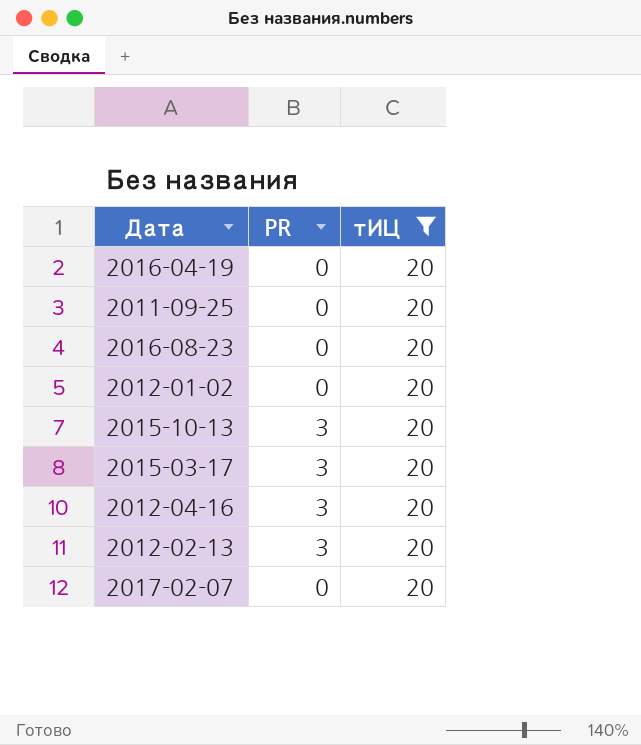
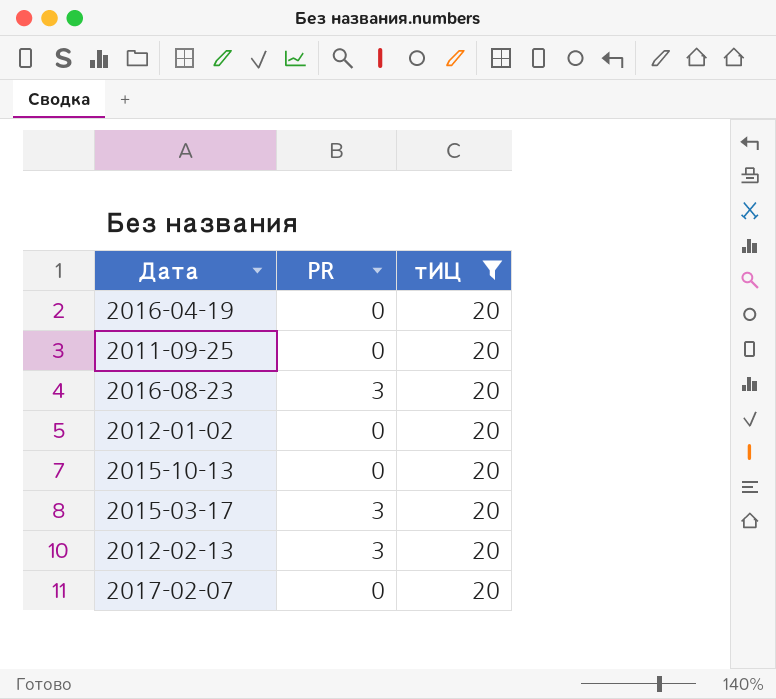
row 2012-04-16: 3 | 20 -> none
2016-08-23 | PR: 0 -> 3
2015-10-13 | PR: 3 -> 0

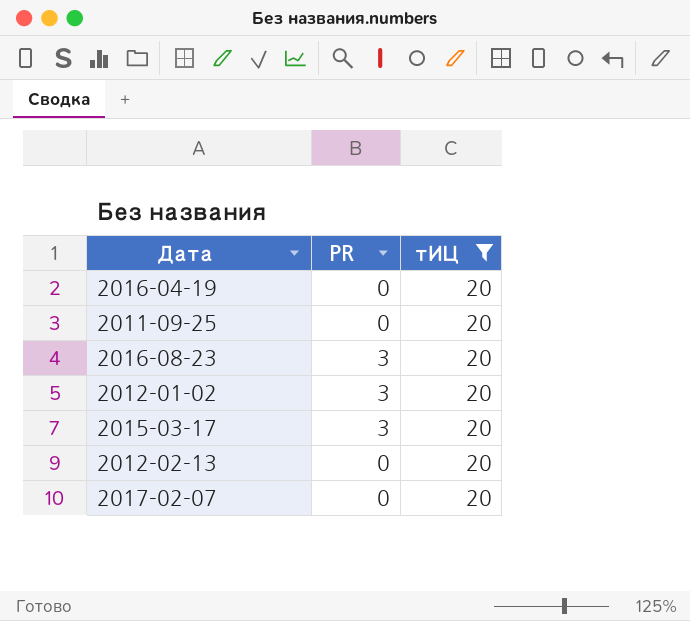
row 2015-10-13: 0 | 20 -> none
2012-01-02 | PR: 0 -> 3
2012-02-13 | PR: 3 -> 0

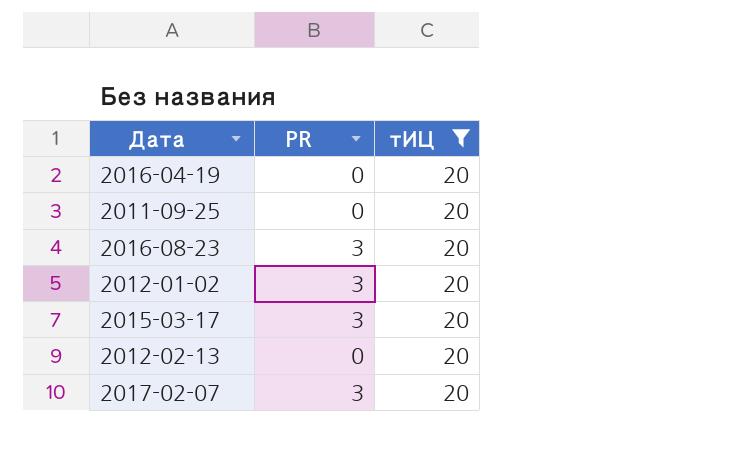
2017-02-07 | PR: 0 -> 3

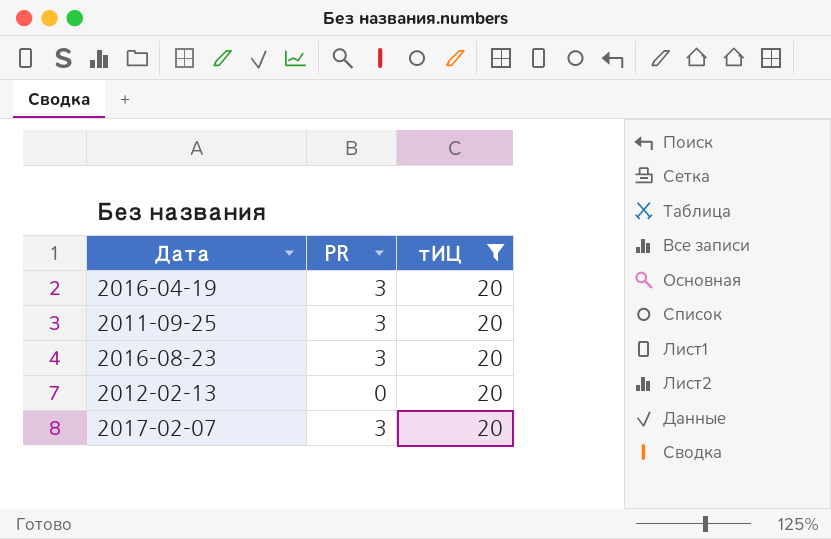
row 2012-01-02: 3 | 20 -> none
row 2015-03-17: 3 | 20 -> none
2016-04-19 | PR: 0 -> 3
2011-09-25 | PR: 0 -> 3

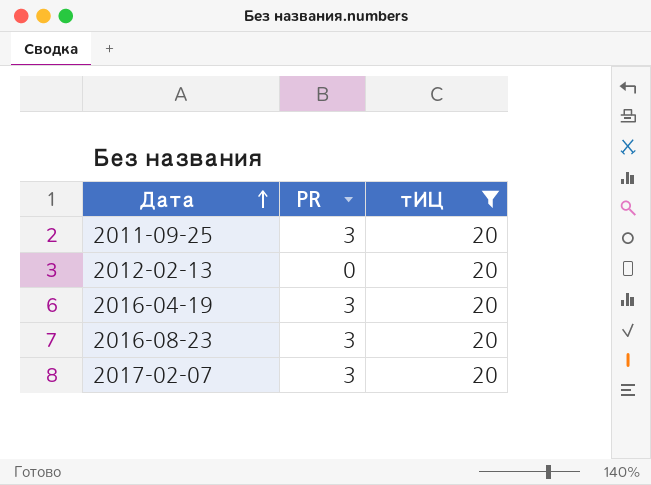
row order: none -> Дата ascending

